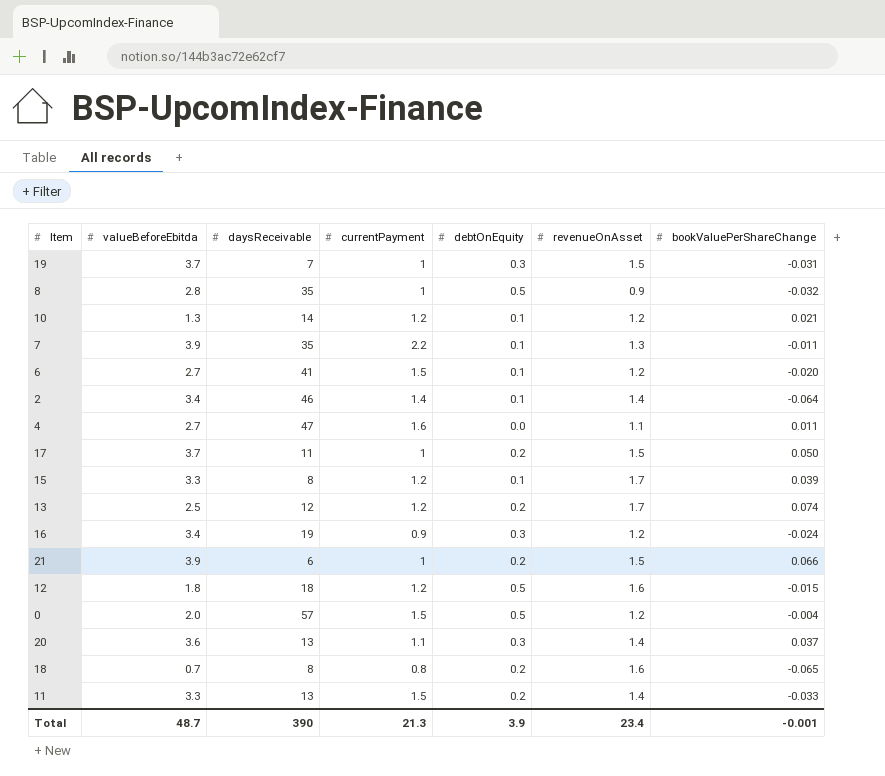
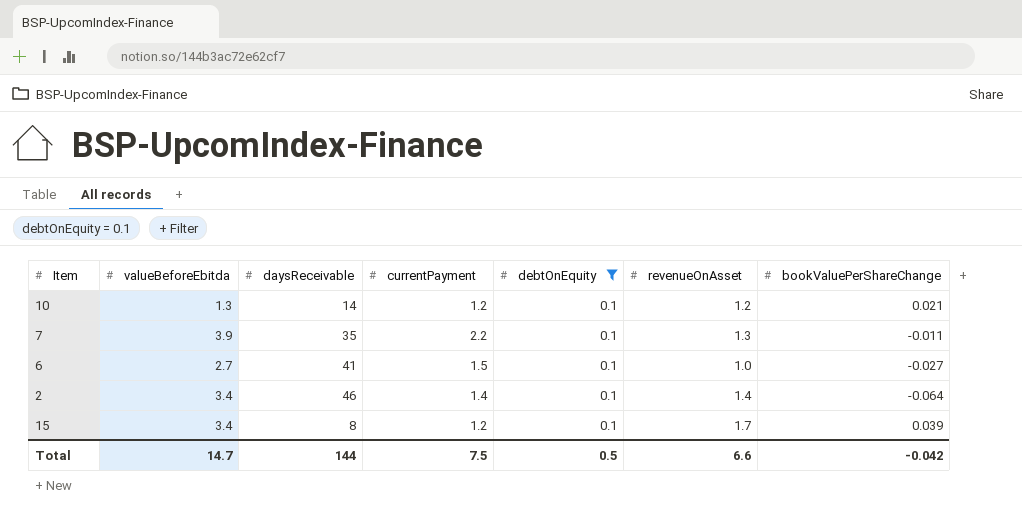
filter: none -> debtOnEquity = 0.1
6 | revenueOnAsset: 1.2 -> 1.0
6 | bookValuePerShareChange: -0.020 -> -0.027
15 | valueBeforeEbitda: 3.3 -> 3.4
Total | valueBeforeEbitda: 48.7 -> 14.7
Total | daysReceivable: 390 -> 144
Total | currentPayment: 21.3 -> 7.5
Total | debtOnEquity: 3.9 -> 0.5
Total | revenueOnAsset: 23.4 -> 6.6
Total | bookValuePerShareChange: -0.001 -> -0.042

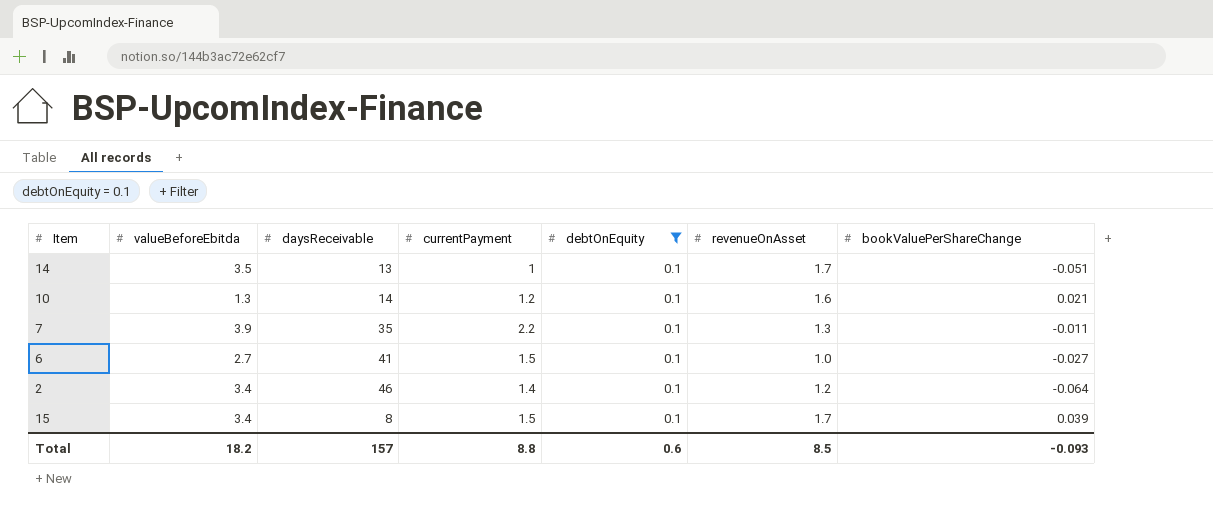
row 14: none -> 3.5 | 13 | 1 | 0.1 | 1.7 | -0.051
10 | revenueOnAsset: 1.2 -> 1.6
2 | revenueOnAsset: 1.4 -> 1.2
15 | currentPayment: 1.2 -> 1.5
Total | valueBeforeEbitda: 14.7 -> 18.2
Total | daysReceivable: 144 -> 157
Total | currentPayment: 7.5 -> 8.8
Total | debtOnEquity: 0.5 -> 0.6
Total | revenueOnAsset: 6.6 -> 8.5
Total | bookValuePerShareChange: -0.042 -> -0.093

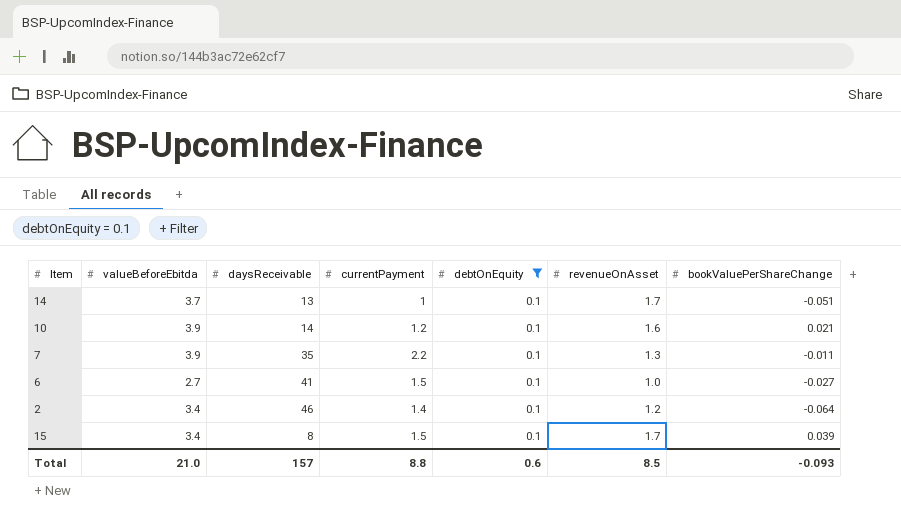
14 | valueBeforeEbitda: 3.5 -> 3.7
10 | valueBeforeEbitda: 1.3 -> 3.9
Total | valueBeforeEbitda: 18.2 -> 21.0

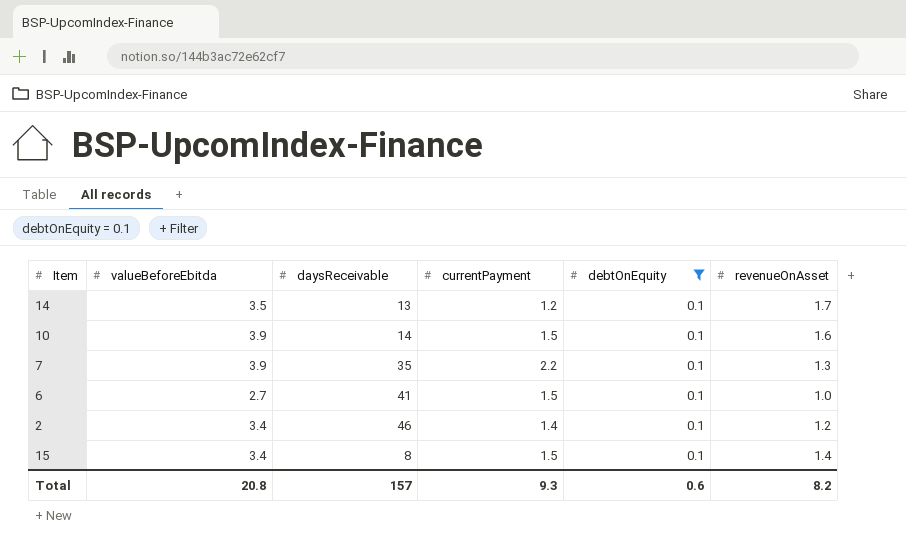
column bookValuePerShareChange | position: 7 -> none
14 | valueBeforeEbitda: 3.7 -> 3.5
14 | currentPayment: 1 -> 1.2
10 | currentPayment: 1.2 -> 1.5
15 | revenueOnAsset: 1.7 -> 1.4
Total | valueBeforeEbitda: 21.0 -> 20.8
Total | currentPayment: 8.8 -> 9.3
Total | revenueOnAsset: 8.5 -> 8.2

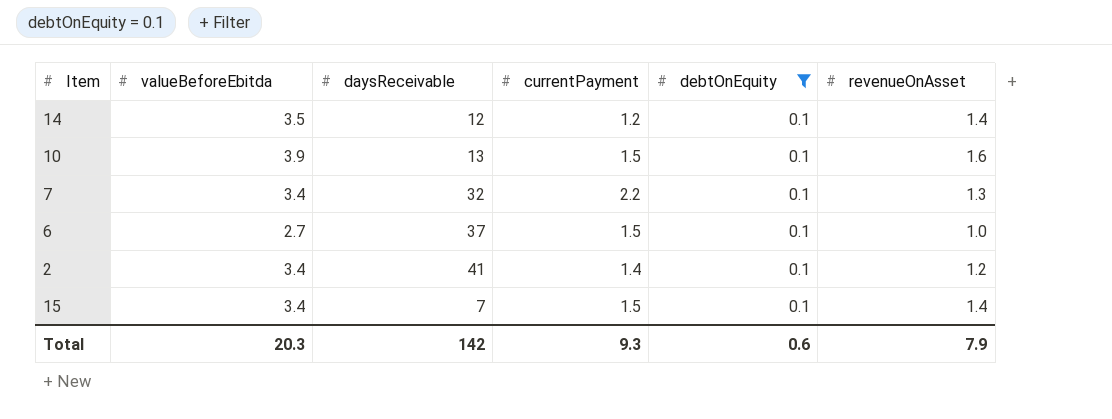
14 | daysReceivable: 13 -> 12
14 | revenueOnAsset: 1.7 -> 1.4
10 | daysReceivable: 14 -> 13
7 | valueBeforeEbitda: 3.9 -> 3.4
7 | daysReceivable: 35 -> 32
6 | daysReceivable: 41 -> 37
2 | daysReceivable: 46 -> 41
15 | daysReceivable: 8 -> 7
Total | valueBeforeEbitda: 20.8 -> 20.3
Total | daysReceivable: 157 -> 142
Total | revenueOnAsset: 8.2 -> 7.9

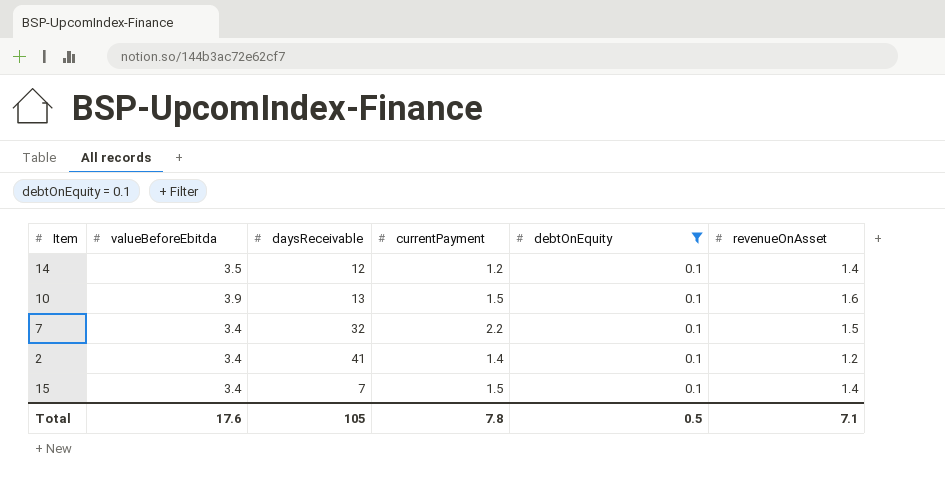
row 6: 2.7 | 37 | 1.5 | 0.1 | 1.0 -> none
7 | revenueOnAsset: 1.3 -> 1.5
Total | valueBeforeEbitda: 20.3 -> 17.6
Total | daysReceivable: 142 -> 105
Total | currentPayment: 9.3 -> 7.8
Total | debtOnEquity: 0.6 -> 0.5
Total | revenueOnAsset: 7.9 -> 7.1

